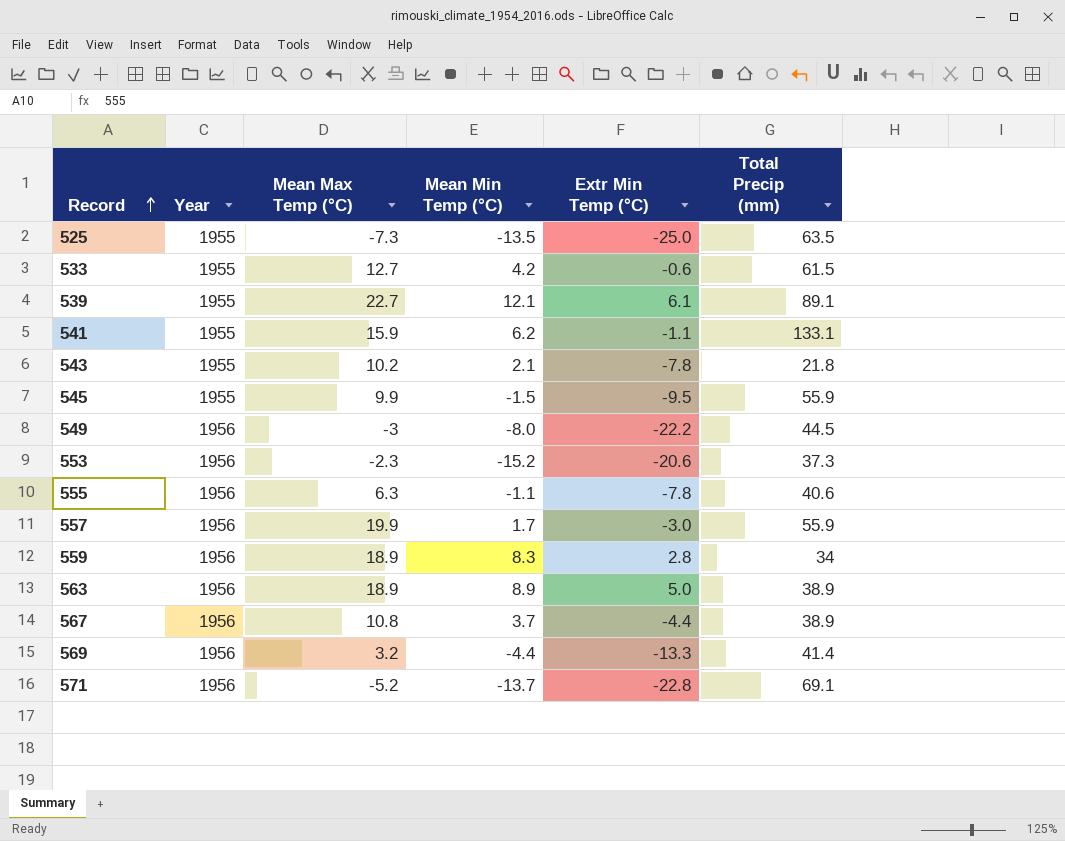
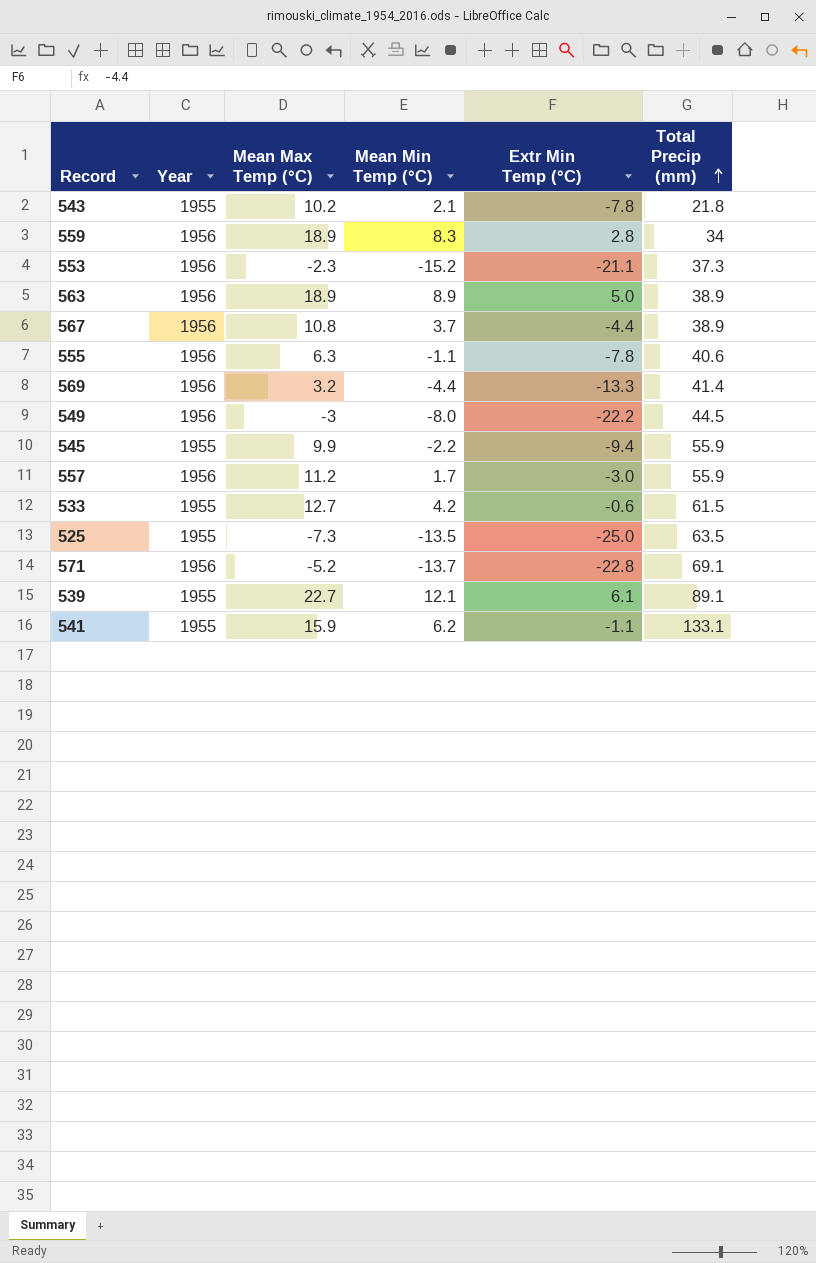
row order: Record ascending -> Total Precip (mm) ascending
553 | Extr Min Temp (°C): -20.6 -> -21.1
545 | Mean Min Temp (°C): -1.5 -> -2.2
545 | Extr Min Temp (°C): -9.5 -> -9.4
557 | Mean Max Temp (°C): 19.9 -> 11.2

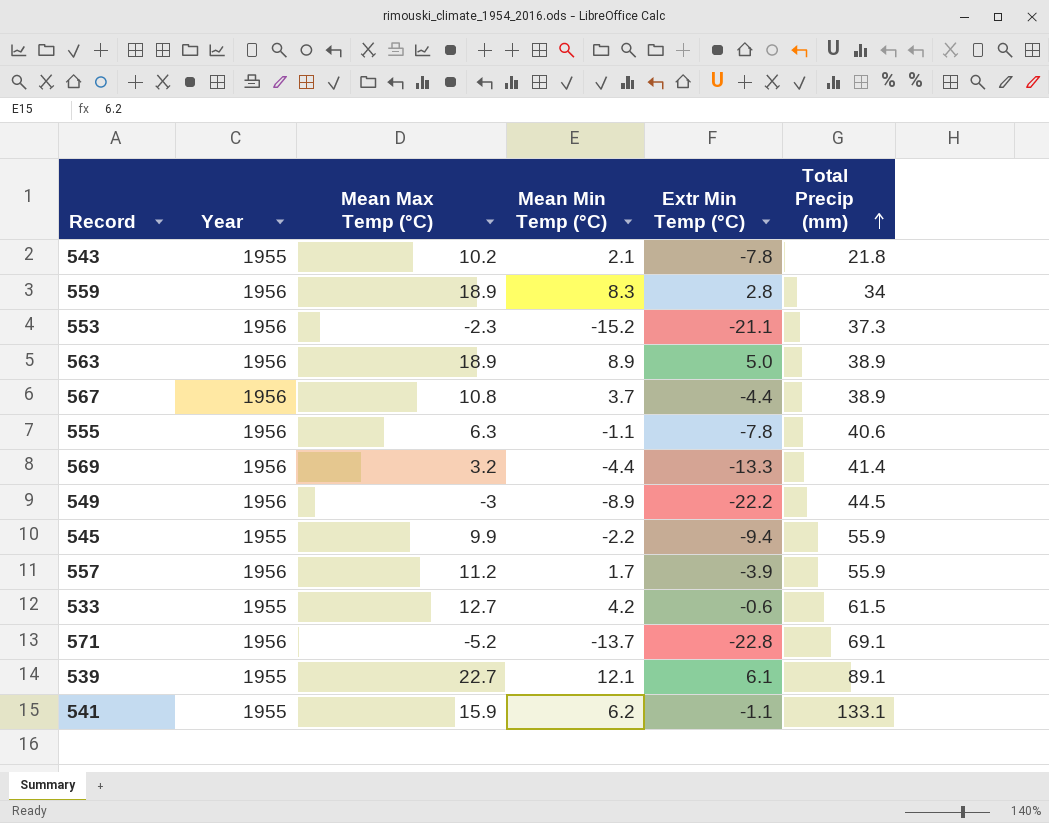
row 525: 1955 | -7.3 | -13.5 | -25.0 | 63.5 -> none
549 | Mean Min Temp (°C): -8.0 -> -8.9
557 | Extr Min Temp (°C): -3.0 -> -3.9

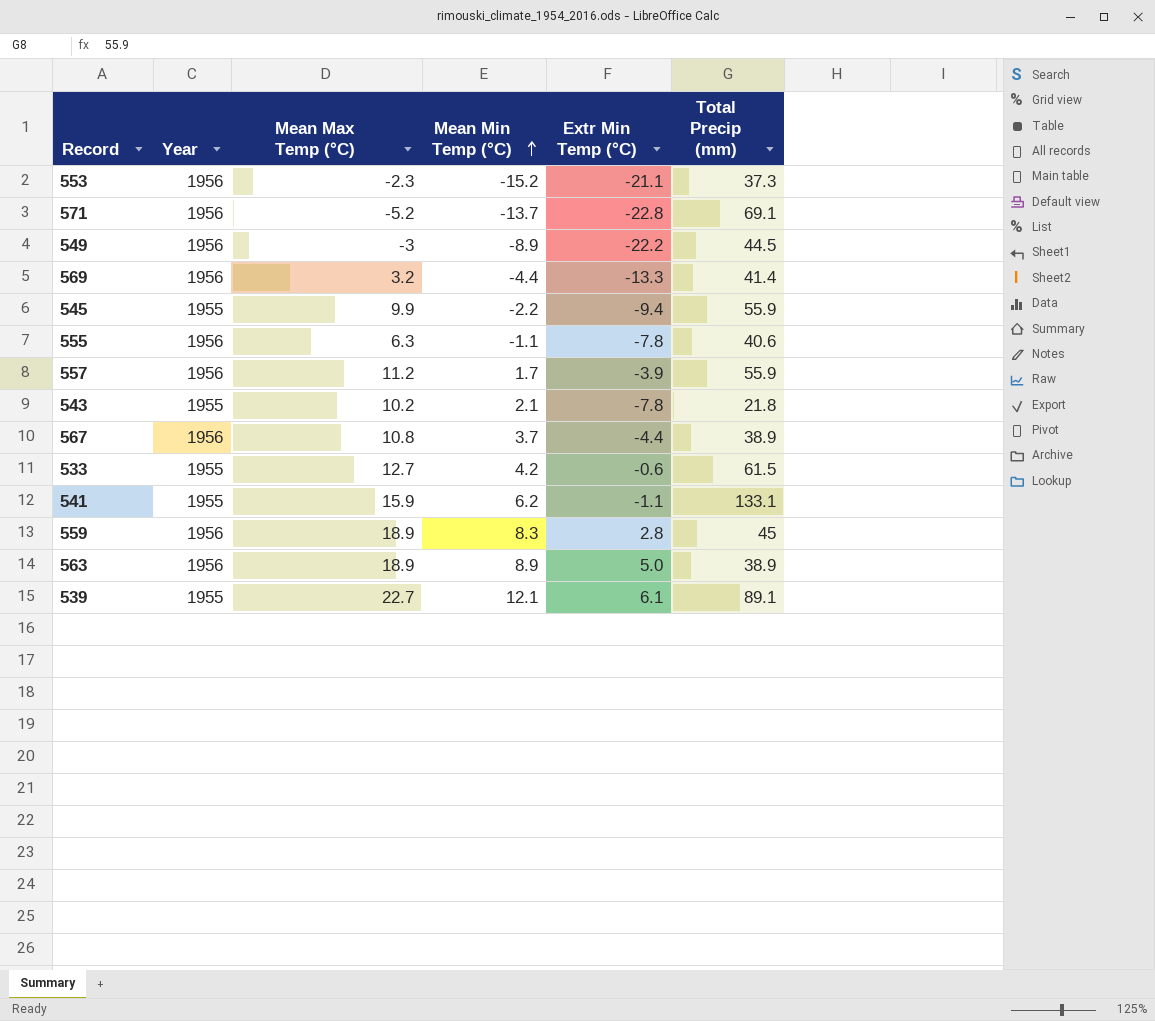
row order: Total Precip (mm) ascending -> Mean Min Temp (°C) ascending
559 | Total Precip (mm): 34 -> 45

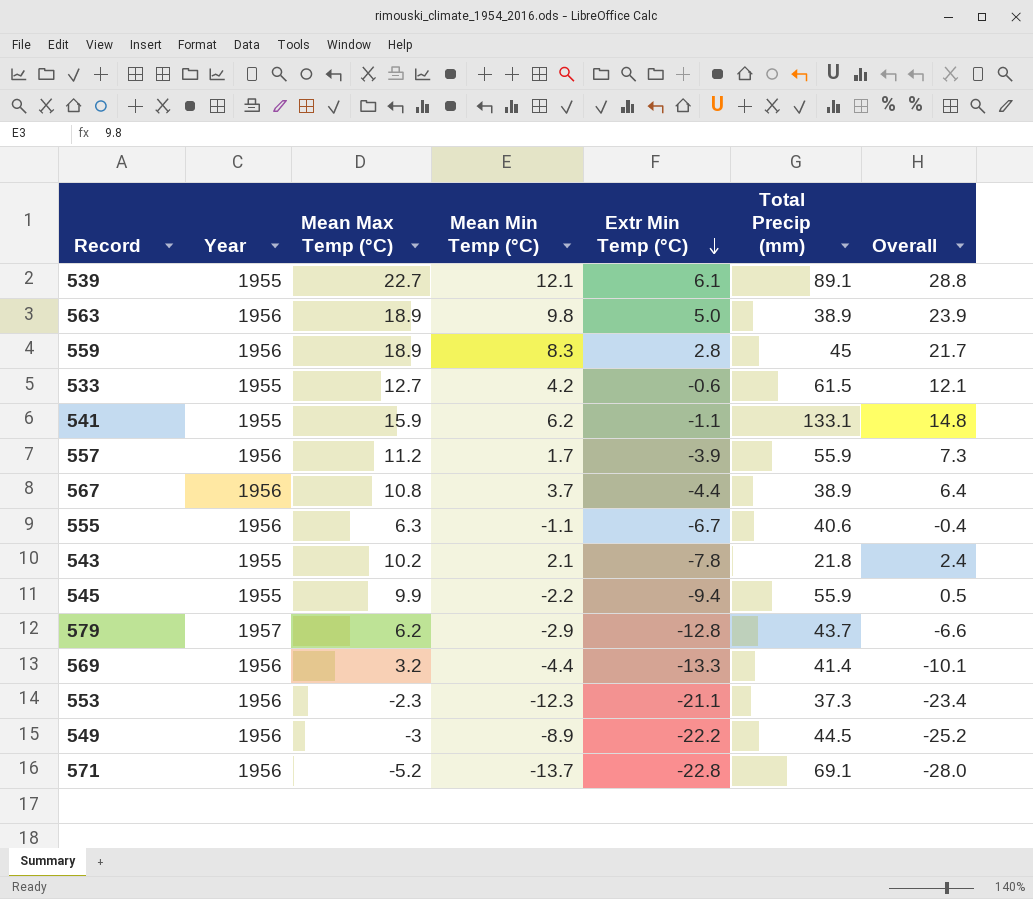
row order: Mean Min Temp (°C) ascending -> Extr Min Temp (°C) descending
column Overall | formula: none -> [Mean Max Temp (°C)] + [Extr Min Temp (°C)]
563 | Mean Min Temp (°C): 8.9 -> 9.8
555 | Extr Min Temp (°C): -7.8 -> -6.7
row 579: none -> 1957 | 6.2 | -2.9 | -12.8 | 43.7 | -6.6
553 | Mean Min Temp (°C): -15.2 -> -12.3

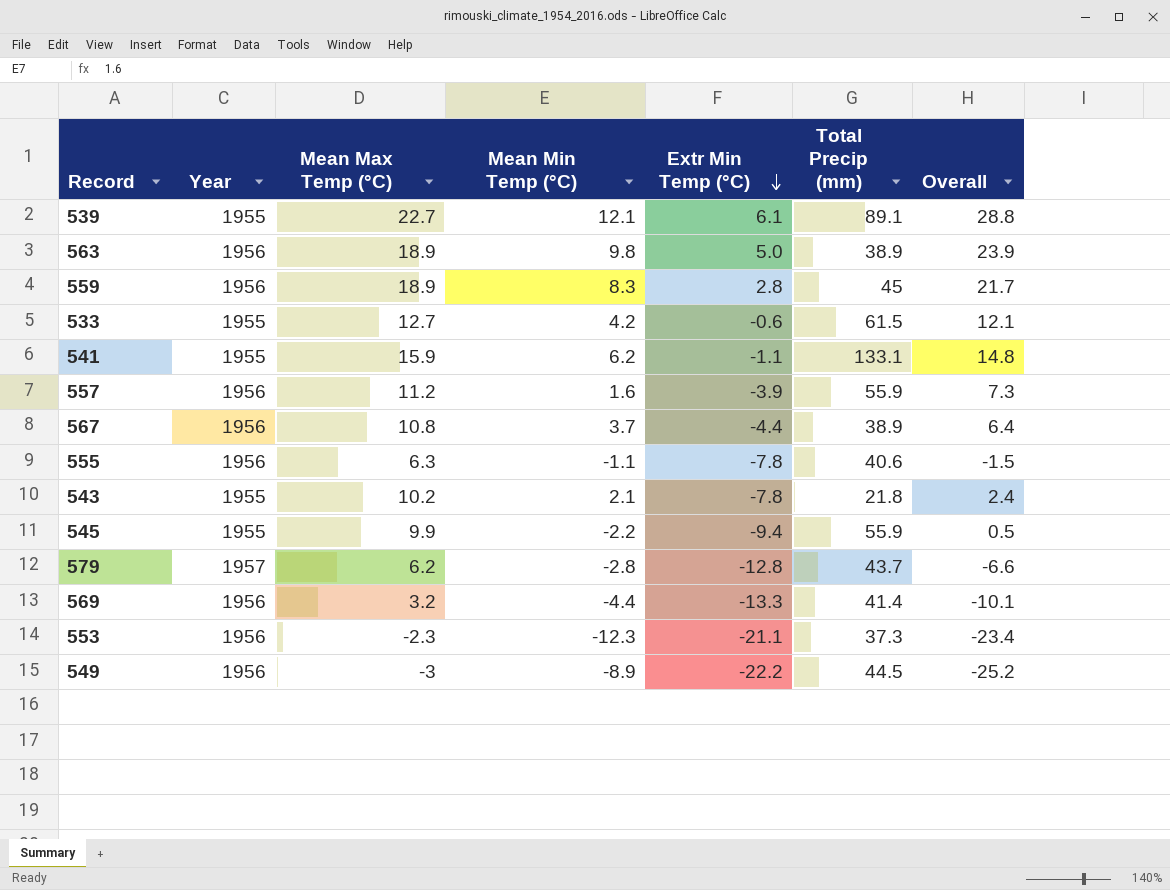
row 571: 1956 | -5.2 | -13.7 | -22.8 | 69.1 | -28.0 -> none
557 | Mean Min Temp (°C): 1.7 -> 1.6
555 | Extr Min Temp (°C): -6.7 -> -7.8
555 | Overall: -0.4 -> -1.5
579 | Mean Min Temp (°C): -2.9 -> -2.8

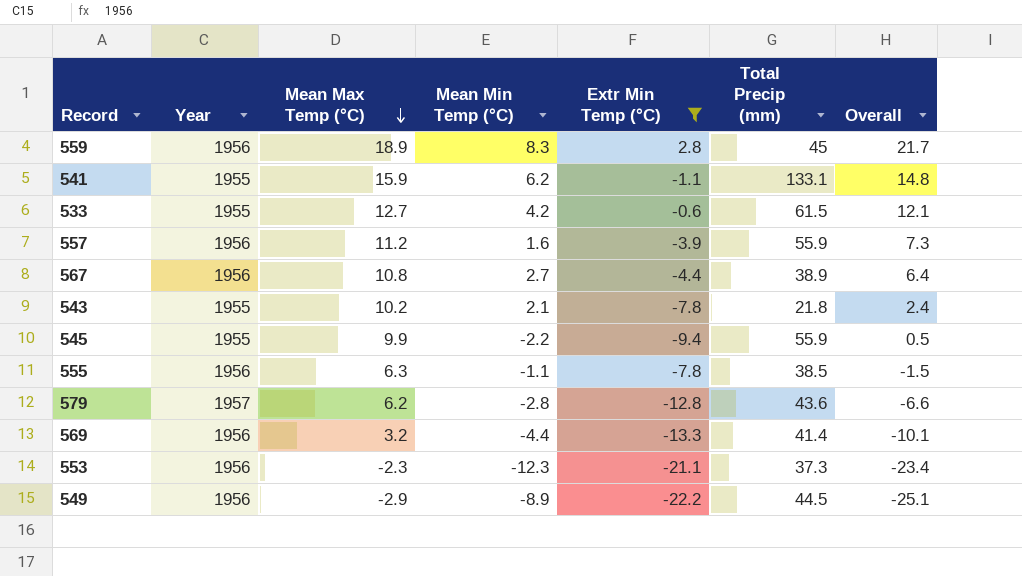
filter: none -> Extr Min Temp (°C) <= 2.8
row order: Extr Min Temp (°C) descending -> Mean Max Temp (°C) descending
567 | Mean Min Temp (°C): 3.7 -> 2.7
555 | Total Precip (mm): 40.6 -> 38.5
579 | Total Precip (mm): 43.7 -> 43.6
549 | Mean Max Temp (°C): -3 -> -2.9
549 | Overall: -25.2 -> -25.1

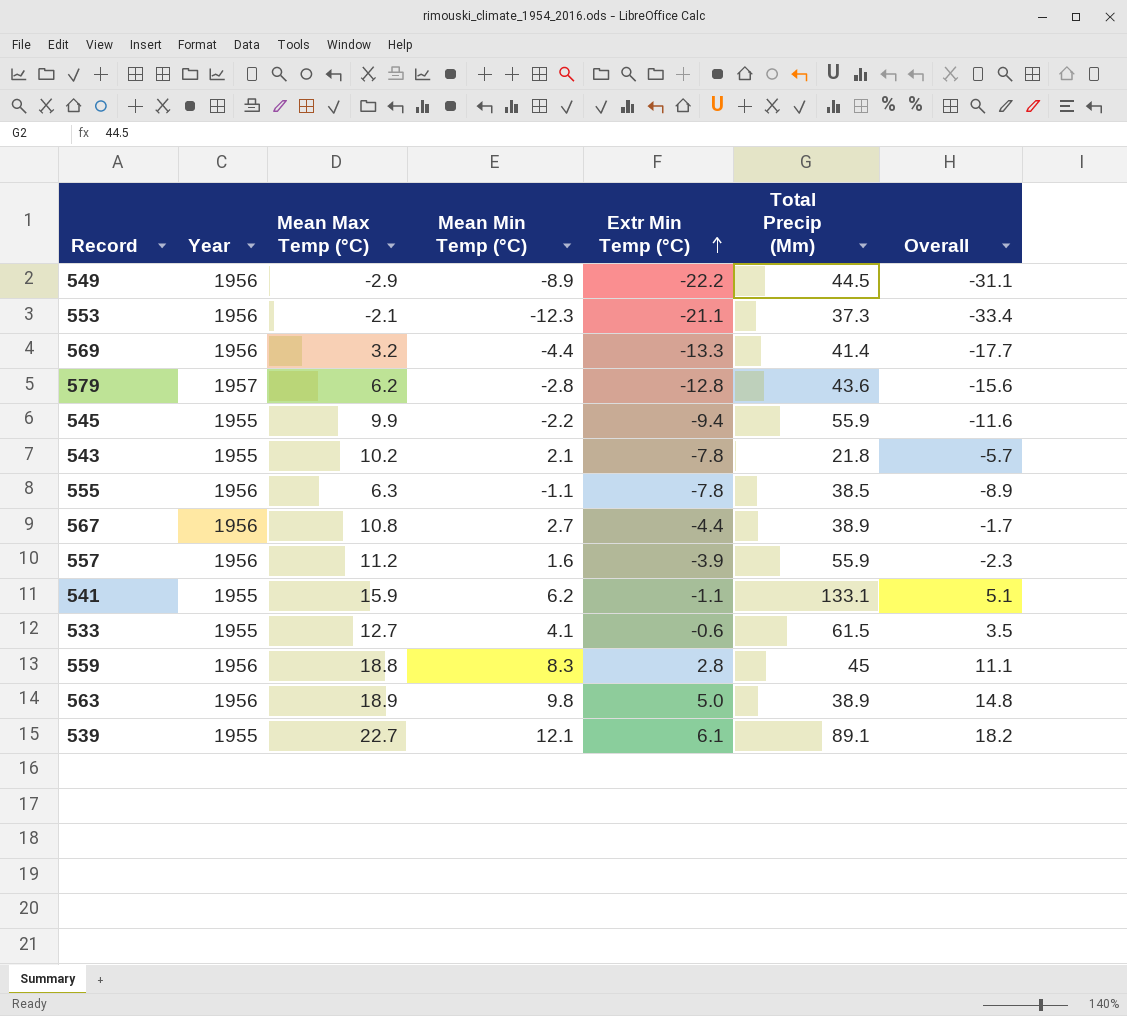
filter: Extr Min Temp (°C) <= 2.8 -> none
row order: Mean Max Temp (°C) descending -> Extr Min Temp (°C) ascending
column name: Total Precip (mm) -> Total Precip (Mm)
column Overall | formula: [Mean Max Temp (°C)] + [Extr Min Temp (°C)] -> [Mean Min Temp (°C)] + [Extr Min Temp (°C)]
553 | Mean Max Temp (°C): -2.3 -> -2.1
533 | Mean Min Temp (°C): 4.2 -> 4.1
559 | Mean Max Temp (°C): 18.9 -> 18.8

